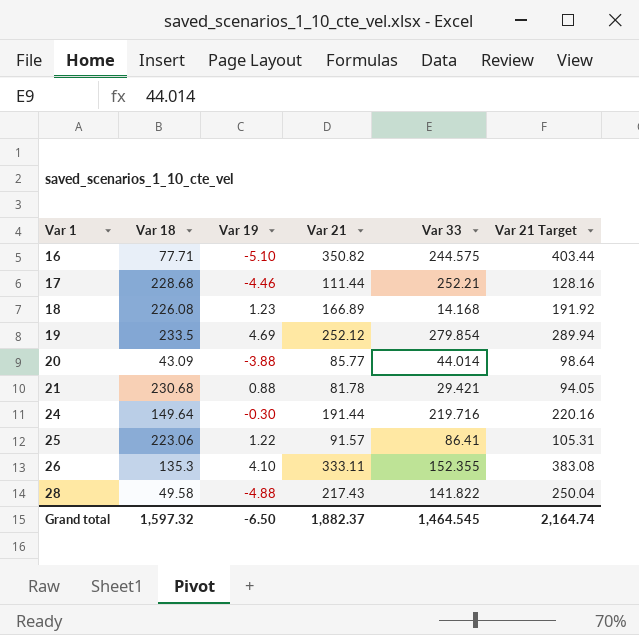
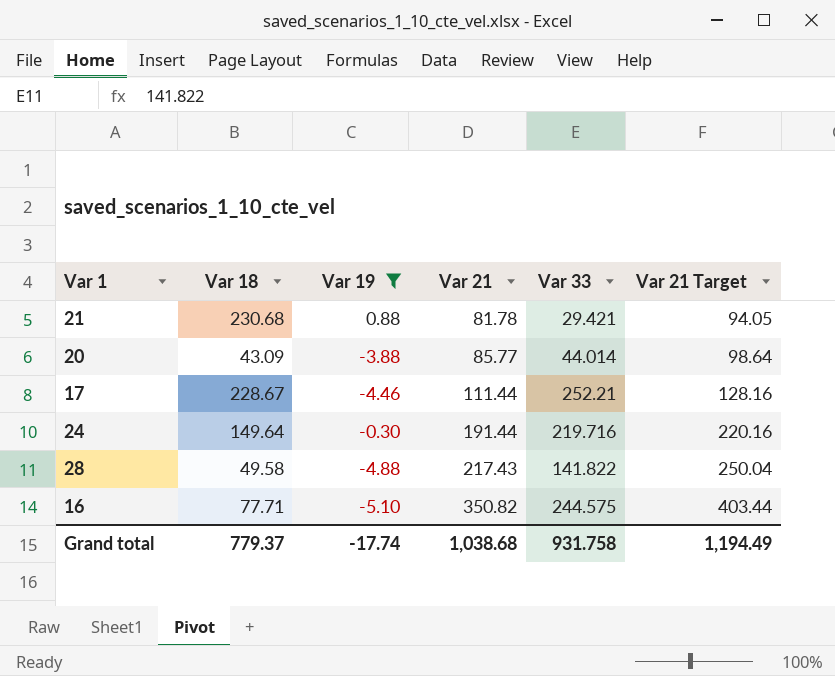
filter: none -> Var 19 <= 0.88
row order: Var 1 ascending -> Var 21 ascending
17 | Var 18: 228.68 -> 228.67
Grand total | Var 18: 1,597.32 -> 779.37
Grand total | Var 19: -6.50 -> -17.74
Grand total | Var 21: 1,882.37 -> 1,038.68
Grand total | Var 33: 1,464.545 -> 931.758
Grand total | Var 21 Target: 2,164.74 -> 1,194.49

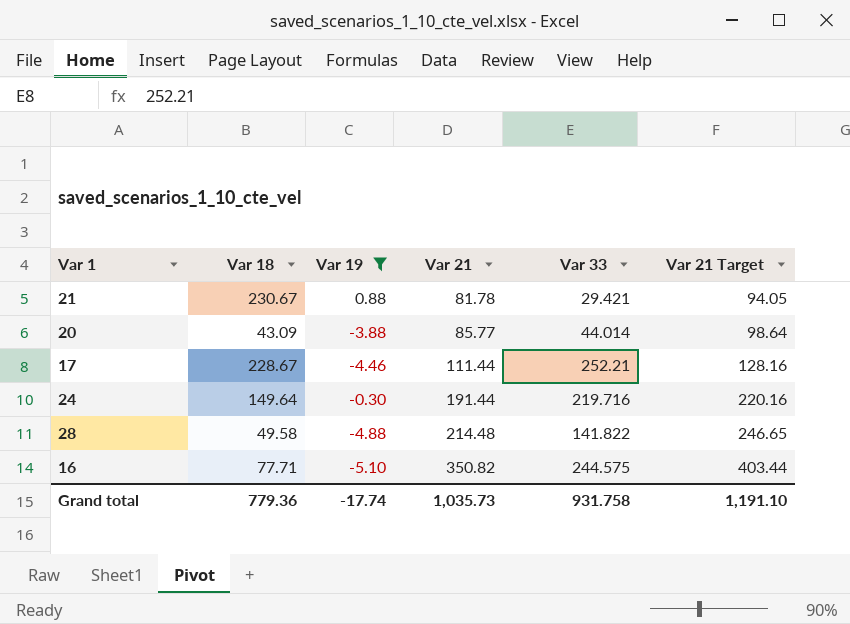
21 | Var 18: 230.68 -> 230.67
28 | Var 21: 217.43 -> 214.48
28 | Var 21 Target: 250.04 -> 246.65
Grand total | Var 18: 779.37 -> 779.36
Grand total | Var 21: 1,038.68 -> 1,035.73
Grand total | Var 21 Target: 1,194.49 -> 1,191.10

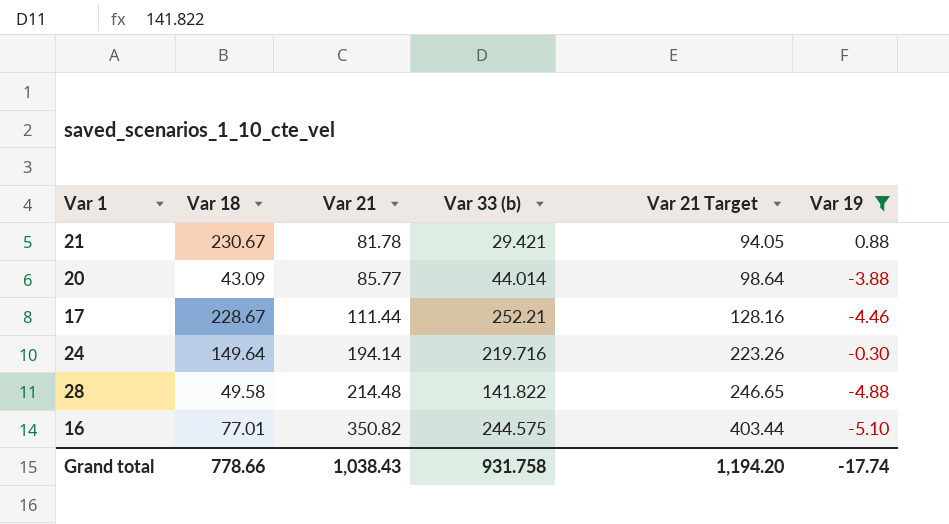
column name: Var 33 -> Var 33 (b)
column Var 19 | position: 3 -> 6
24 | Var 21: 191.44 -> 194.14
24 | Var 21 Target: 220.16 -> 223.26
16 | Var 18: 77.71 -> 77.01
Grand total | Var 18: 779.36 -> 778.66
Grand total | Var 21: 1,035.73 -> 1,038.43
Grand total | Var 21 Target: 1,191.10 -> 1,194.20

